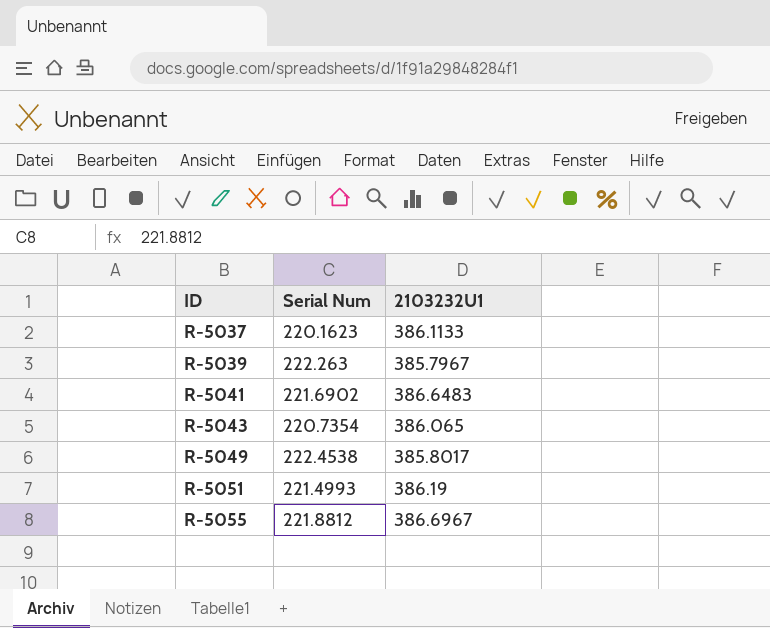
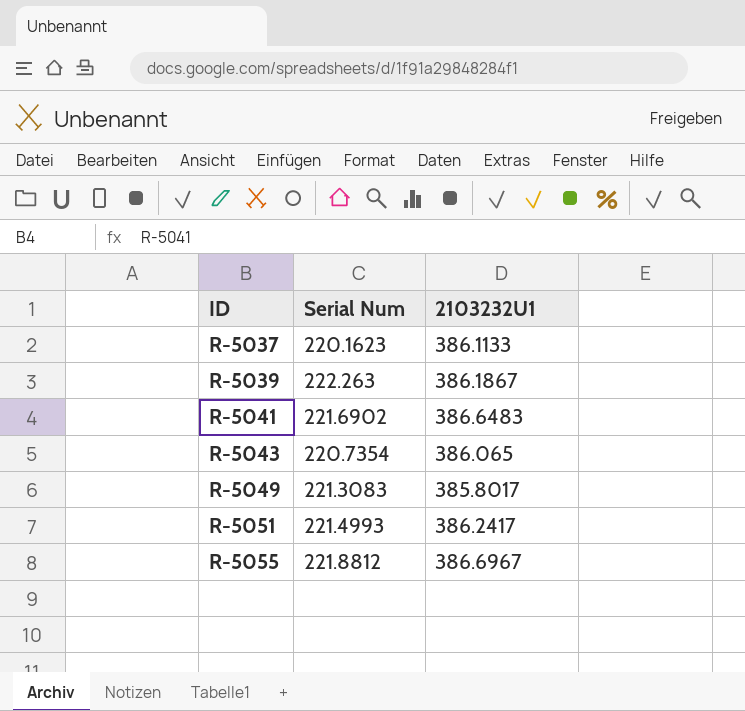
R-5039 | 2103232U1: 385.7967 -> 386.1867
R-5049 | Serial Num: 222.4538 -> 221.3083
R-5051 | 2103232U1: 386.19 -> 386.2417

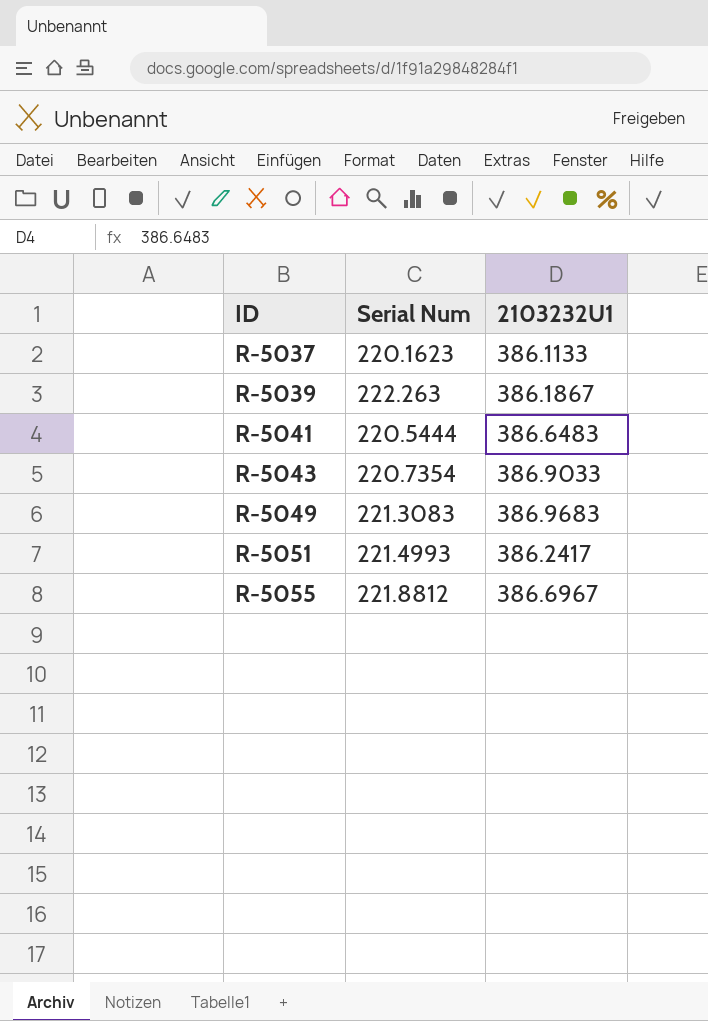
R-5041 | Serial Num: 221.6902 -> 220.5444
R-5043 | 2103232U1: 386.065 -> 386.9033
R-5049 | 2103232U1: 385.8017 -> 386.9683

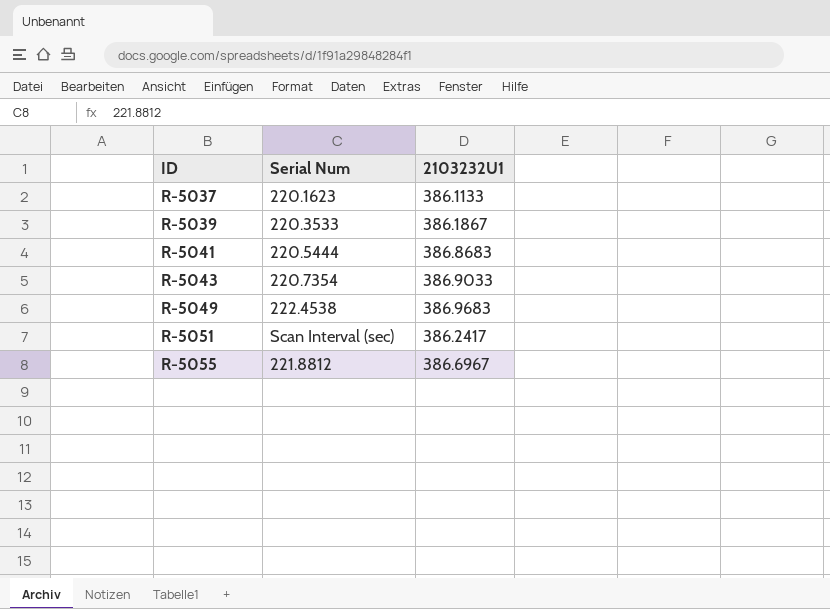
R-5039 | Serial Num: 222.263 -> 220.3533
R-5041 | 2103232U1: 386.6483 -> 386.8683
R-5049 | Serial Num: 221.3083 -> 222.4538
R-5051 | Serial Num: 221.4993 -> Scan Interval (sec)

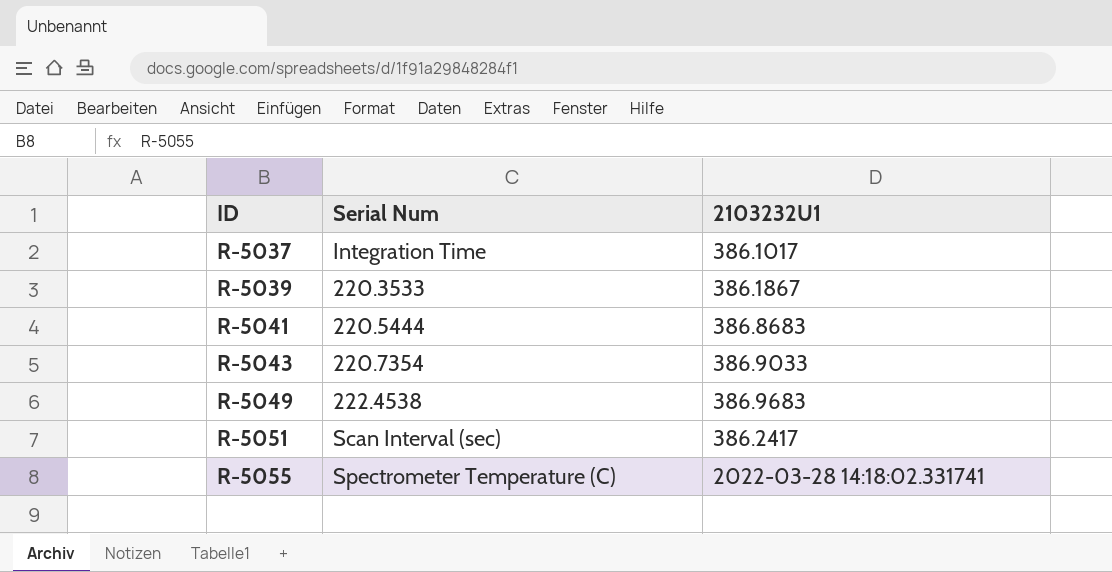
R-5037 | Serial Num: 220.1623 -> Integration Time
R-5037 | 2103232U1: 386.1133 -> 386.1017
R-5055 | Serial Num: 221.8812 -> Spectrometer Temperature (C)
R-5055 | 2103232U1: 386.6967 -> 2022-03-28 14:18:02.331741

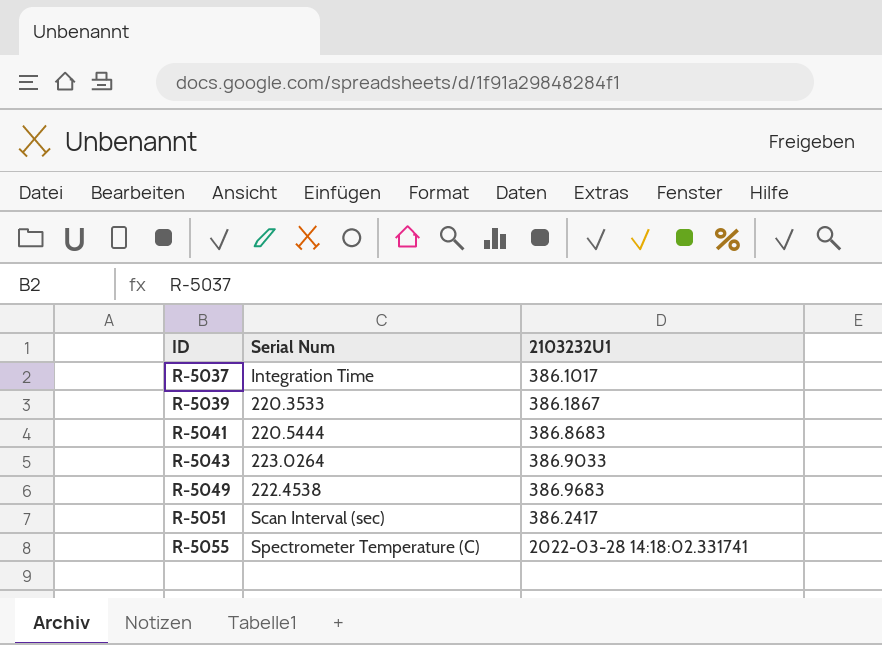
R-5043 | Serial Num: 220.7354 -> 223.0264

